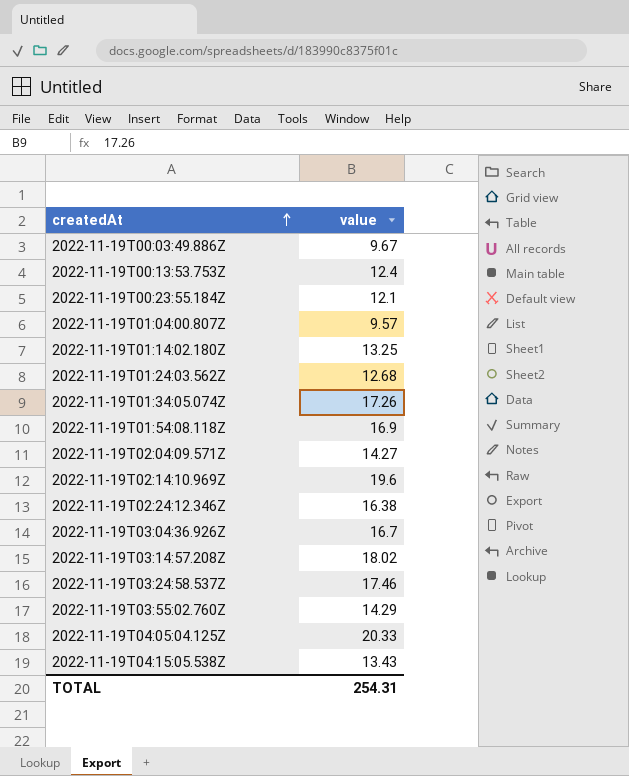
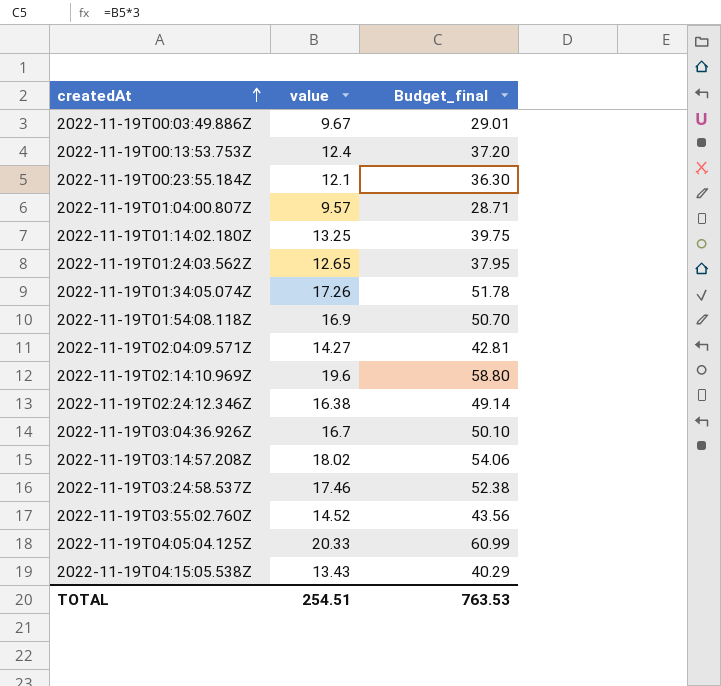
column Budget_final | formula: none -> [value] * 3
2022-11-19T01:24:03.562Z | value: 12.68 -> 12.65
2022-11-19T03:55:02.760Z | value: 14.29 -> 14.52
TOTAL | value: 254.31 -> 254.51

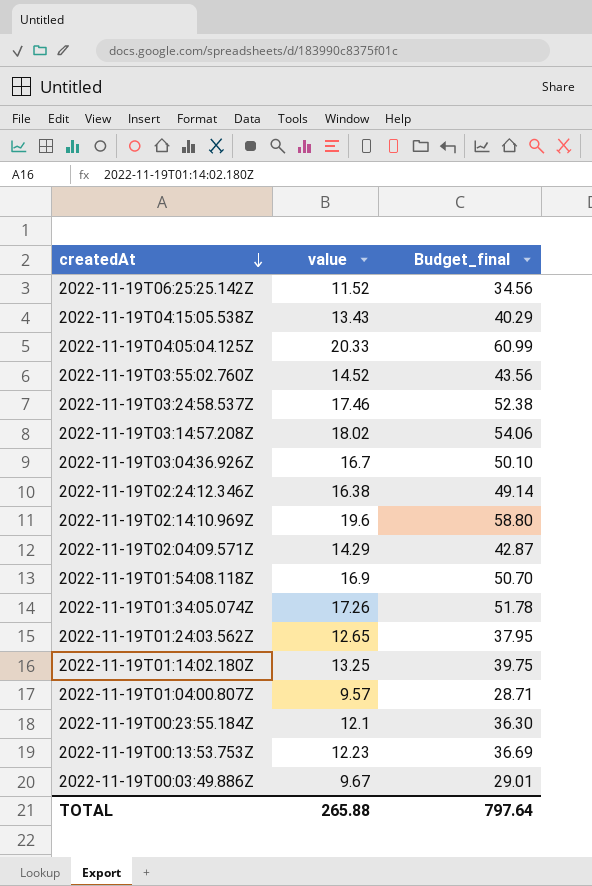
row order: createdAt ascending -> createdAt descending
row 2022-11-19T06:25:25.142Z: none -> 11.52 | 34.56
2022-11-19T02:04:09.571Z | value: 14.27 -> 14.29
2022-11-19T02:04:09.571Z | Budget_final: 42.81 -> 42.87
2022-11-19T00:13:53.753Z | value: 12.4 -> 12.23
2022-11-19T00:13:53.753Z | Budget_final: 37.20 -> 36.69
TOTAL | value: 254.51 -> 265.88
TOTAL | Budget_final: 763.53 -> 797.64

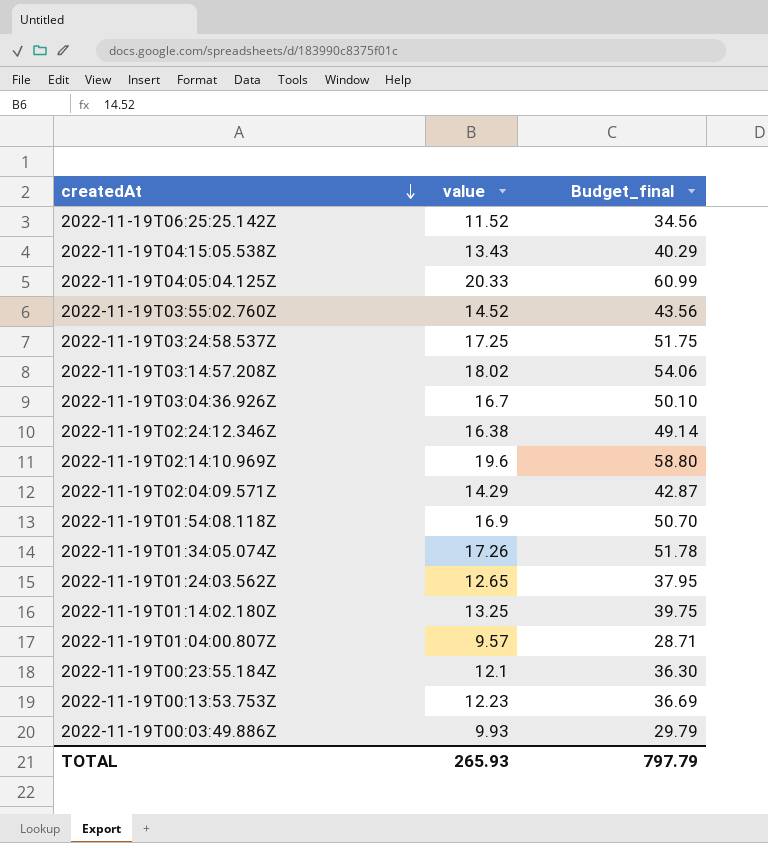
2022-11-19T03:24:58.537Z | value: 17.46 -> 17.25
2022-11-19T03:24:58.537Z | Budget_final: 52.38 -> 51.75
2022-11-19T00:03:49.886Z | value: 9.67 -> 9.93
2022-11-19T00:03:49.886Z | Budget_final: 29.01 -> 29.79
TOTAL | value: 265.88 -> 265.93
TOTAL | Budget_final: 797.64 -> 797.79

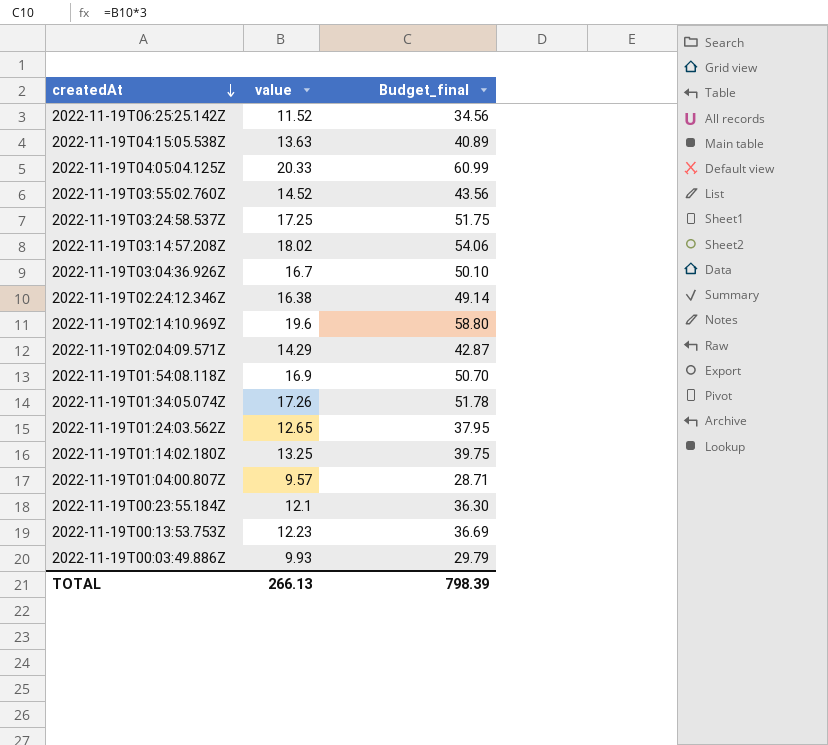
2022-11-19T04:15:05.538Z | value: 13.43 -> 13.63
2022-11-19T04:15:05.538Z | Budget_final: 40.29 -> 40.89
TOTAL | value: 265.93 -> 266.13
TOTAL | Budget_final: 797.79 -> 798.39

